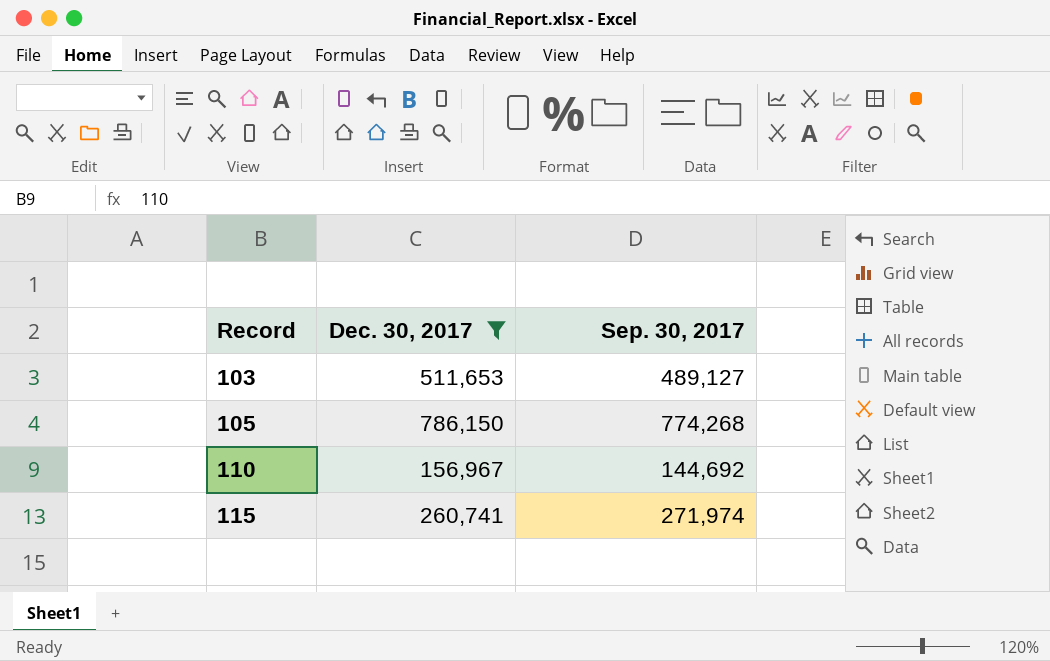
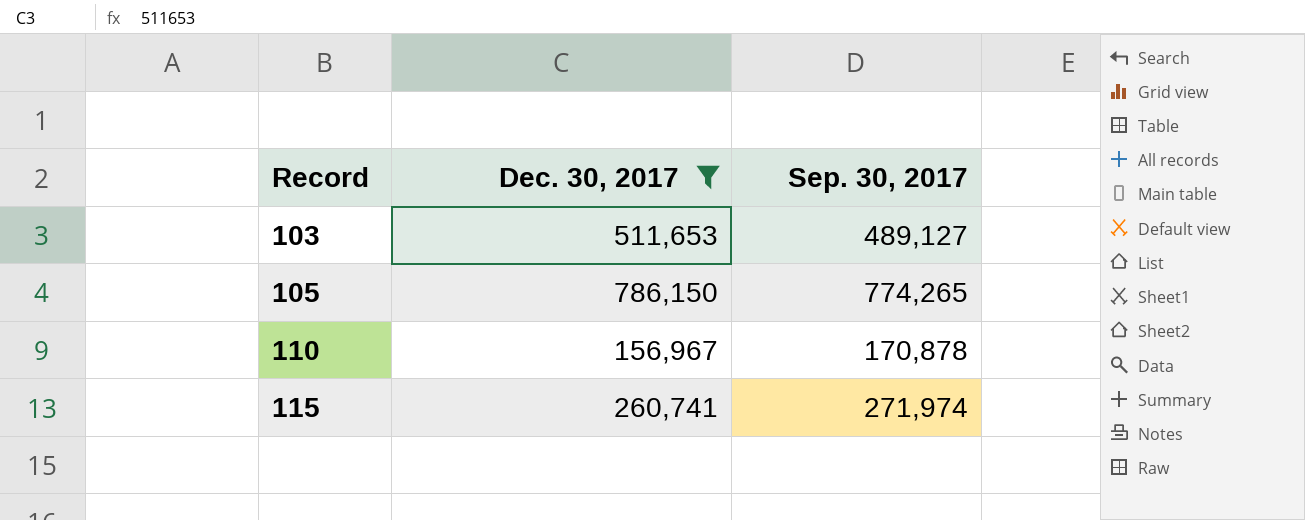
105 | Sep. 30, 2017: 774,268 -> 774,265
110 | Sep. 30, 2017: 144,692 -> 170,878

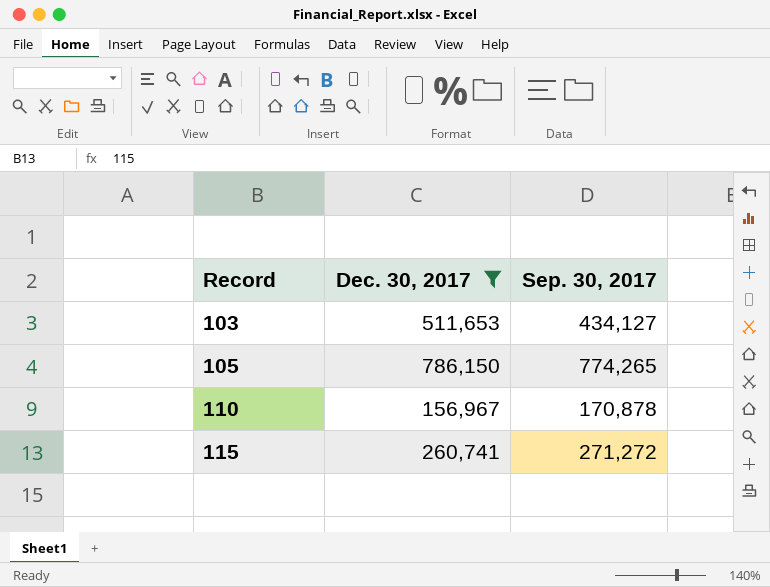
103 | Sep. 30, 2017: 489,127 -> 434,127
115 | Sep. 30, 2017: 271,974 -> 271,272

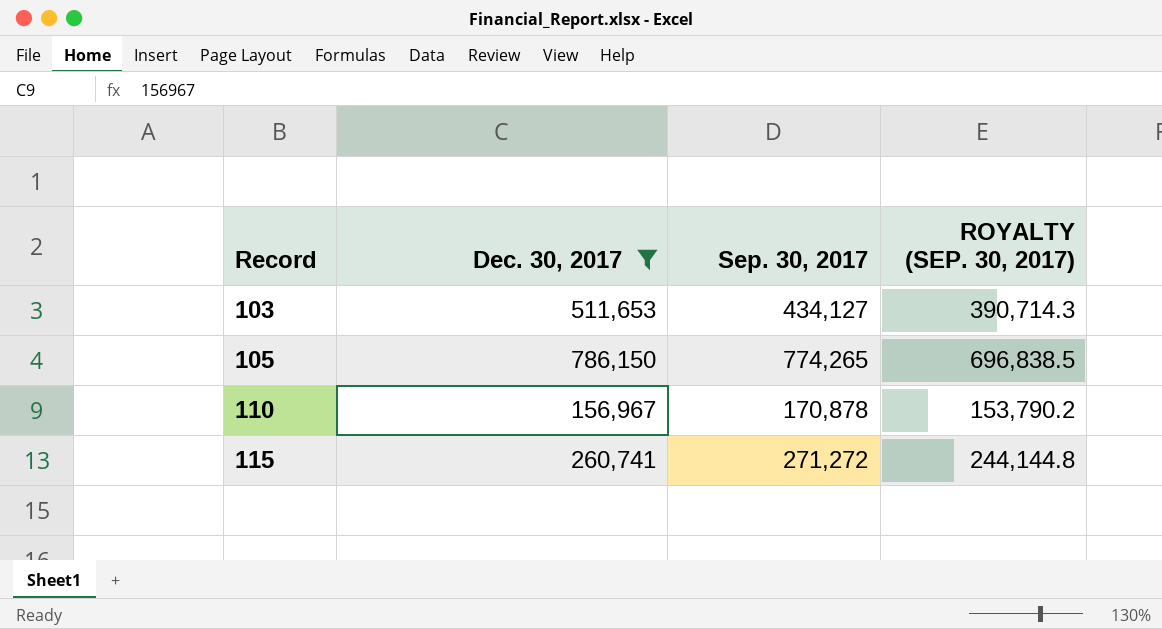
column ROYALTY (SEP. 30, 2017) | formula: none -> [Sep. 30, 2017] * 0.9

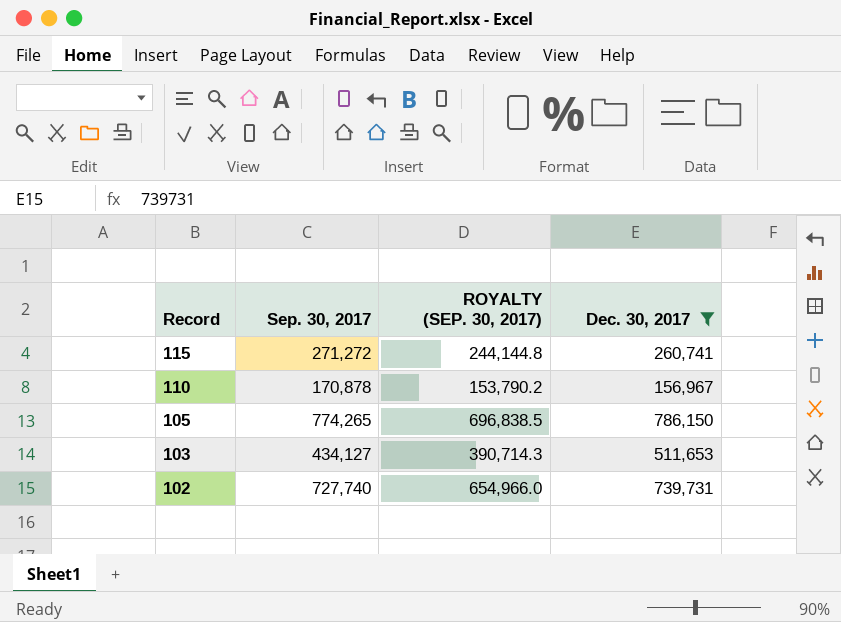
row order: Record ascending -> Record descending
column Dec. 30, 2017 | position: 2 -> 4
row 102: none -> 727,740 | 654,966.0 | 739,731

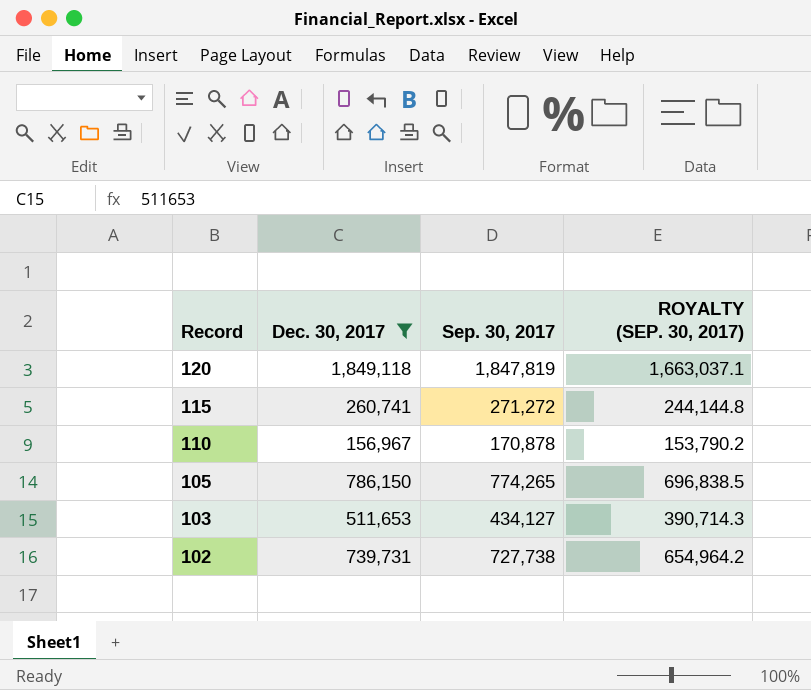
column Dec. 30, 2017 | position: 4 -> 2
row 120: none -> 1,849,118 | 1,847,819 | 1,663,037.1
102 | Sep. 30, 2017: 727,740 -> 727,738
102 | ROYALTY (SEP. 30, 2017): 654,966.0 -> 654,964.2

